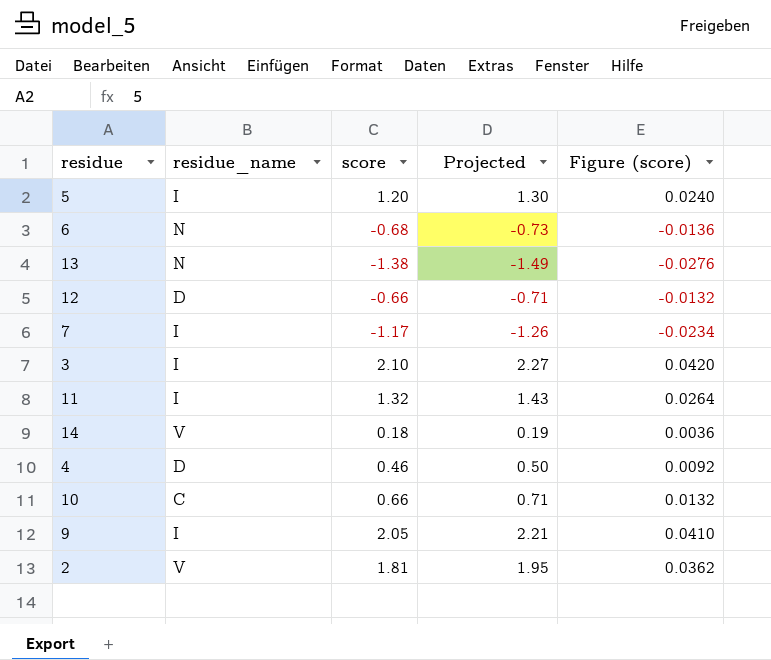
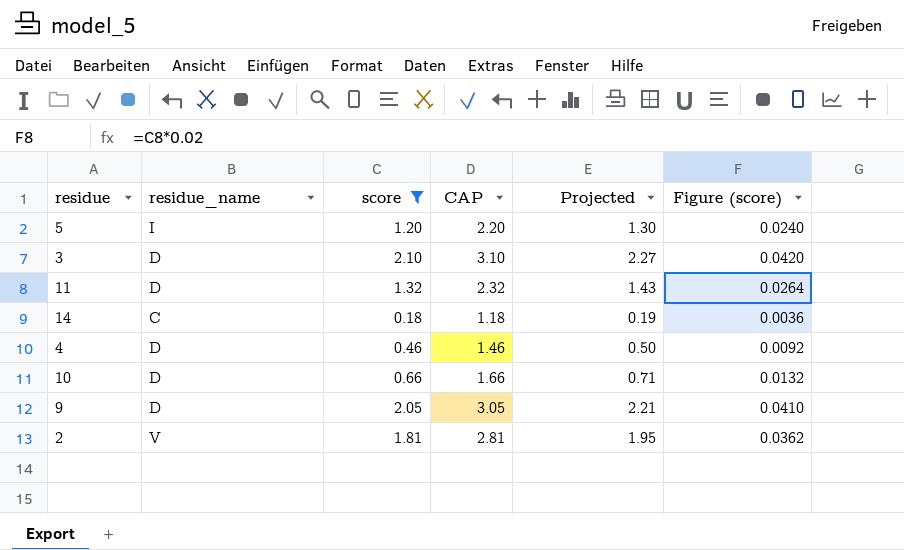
filter: none -> score >= 0.18
column CAP | formula: none -> [score] + 1
3 | residue_name: I -> D
11 | residue_name: I -> D
14 | residue_name: V -> C
10 | residue_name: C -> D
9 | residue_name: I -> D

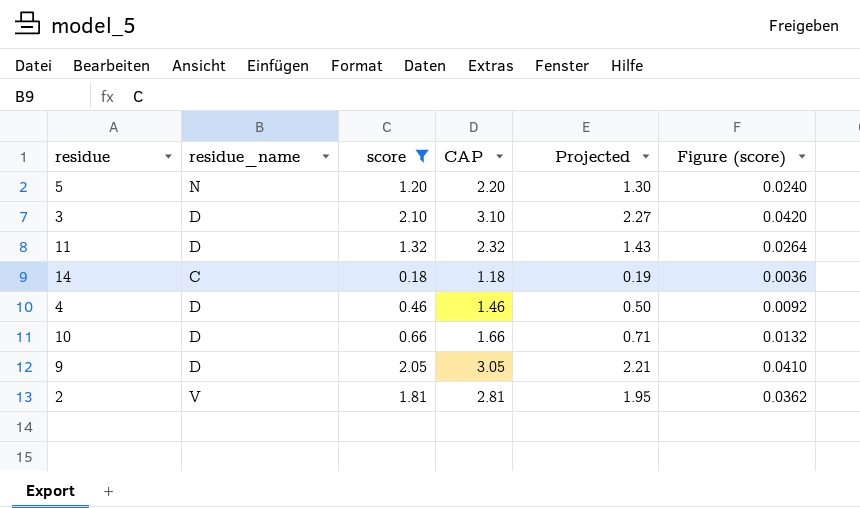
5 | residue_name: I -> N

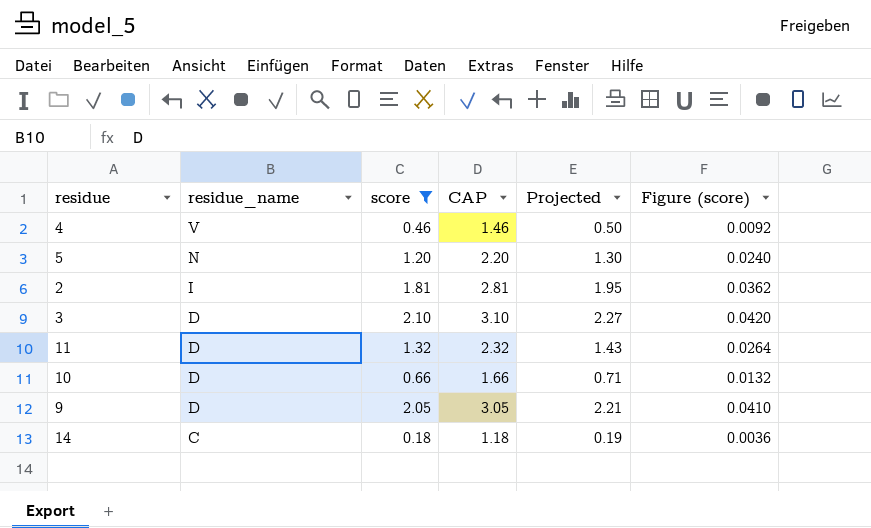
row order: none -> residue_name descending
4 | residue_name: D -> V
2 | residue_name: V -> I

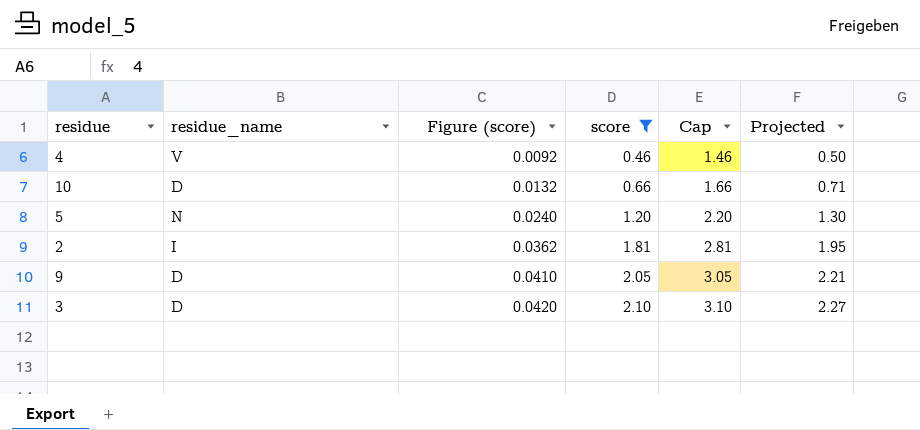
row order: residue_name descending -> Figure (score) ascending
column Figure (score) | position: 6 -> 3
column name: CAP -> Cap
row 11: D | 1.32 | 2.32 | 1.43 | 0.0264 -> none
row 14: C | 0.18 | 1.18 | 0.19 | 0.0036 -> none

